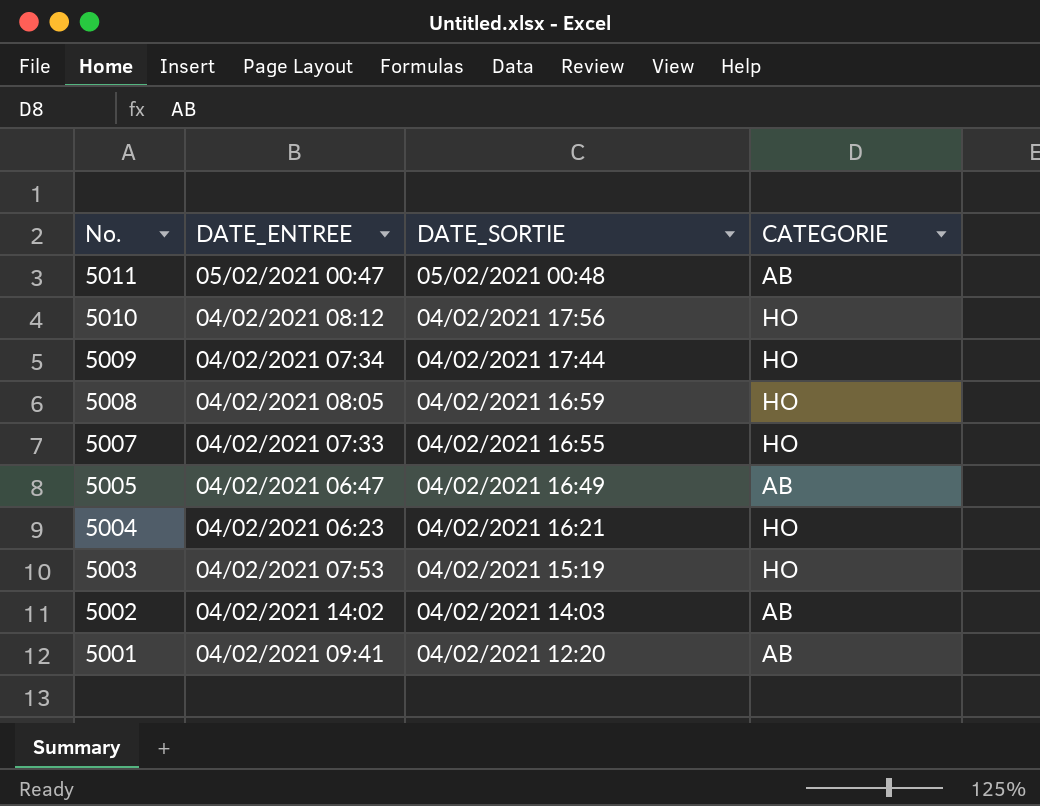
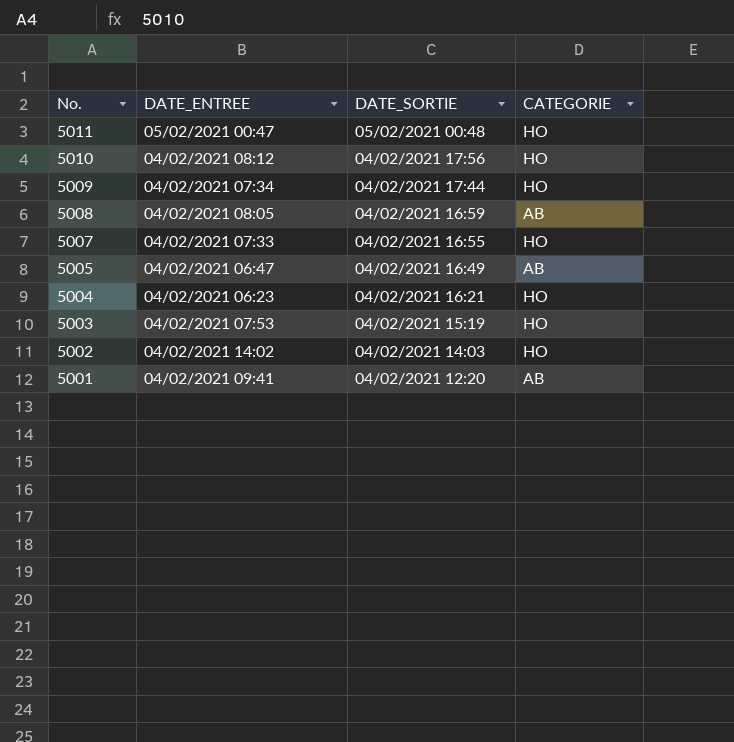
5011 | CATEGORIE: AB -> HO
5008 | CATEGORIE: HO -> AB
5002 | CATEGORIE: AB -> HO

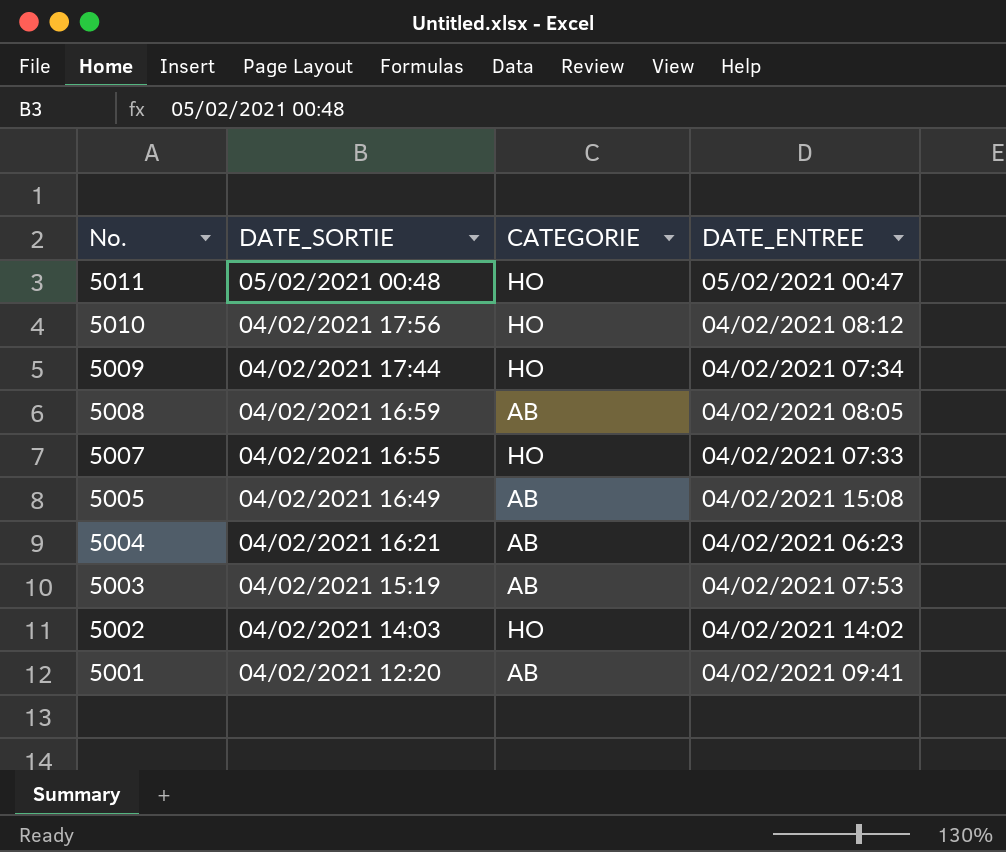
column DATE_ENTREE | position: 2 -> 4
5005 | DATE_ENTREE: 04/02/2021 06:47 -> 04/02/2021 15:08
5004 | CATEGORIE: HO -> AB
5003 | CATEGORIE: HO -> AB

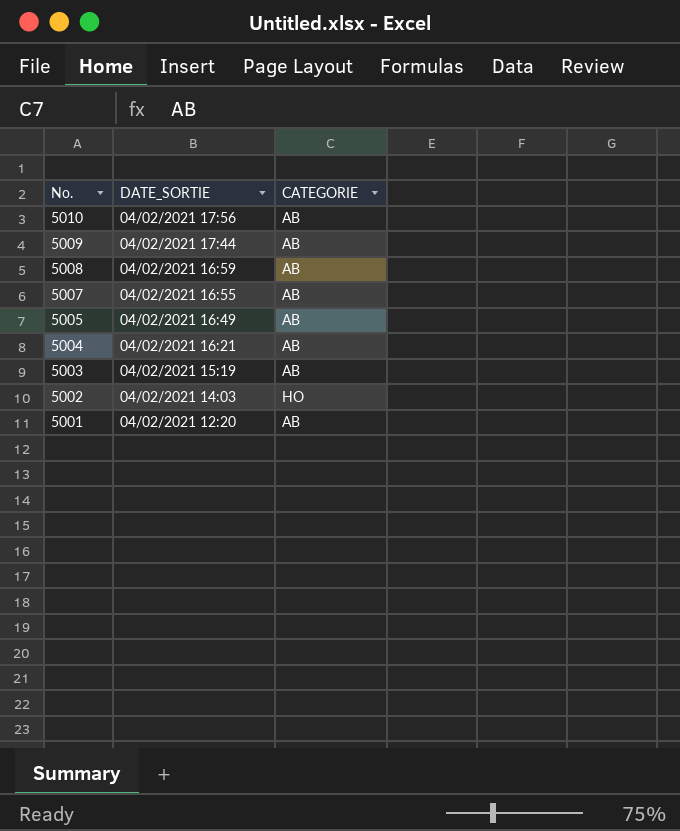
column DATE_ENTREE | position: 4 -> none
row 5011: 05/02/2021 00:48 | HO | 05/02/2021 00:47 -> none
5010 | CATEGORIE: HO -> AB
5009 | CATEGORIE: HO -> AB
5007 | CATEGORIE: HO -> AB

